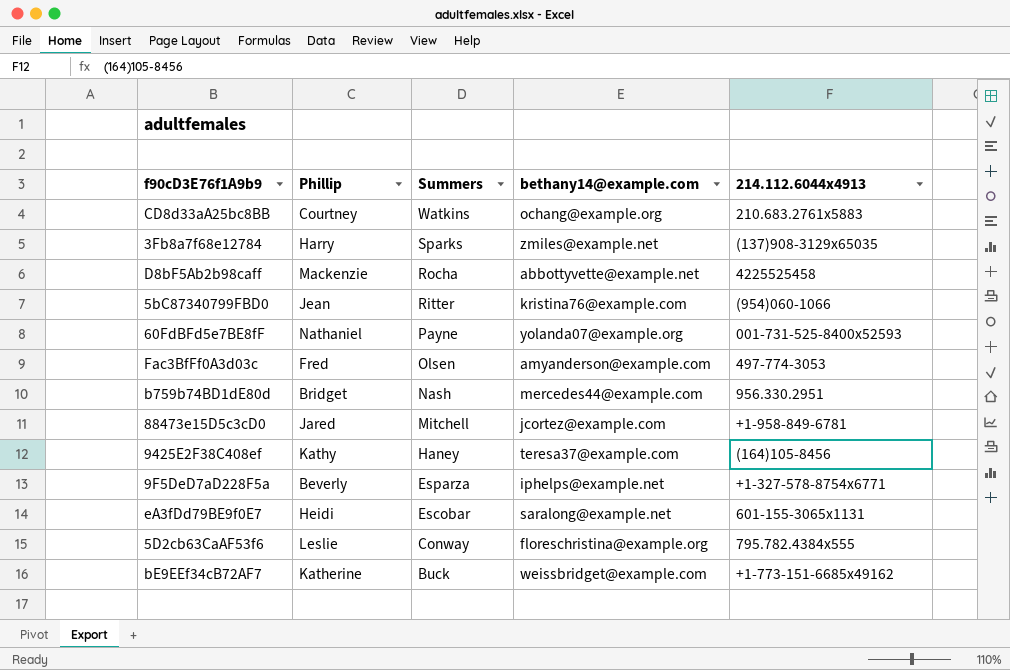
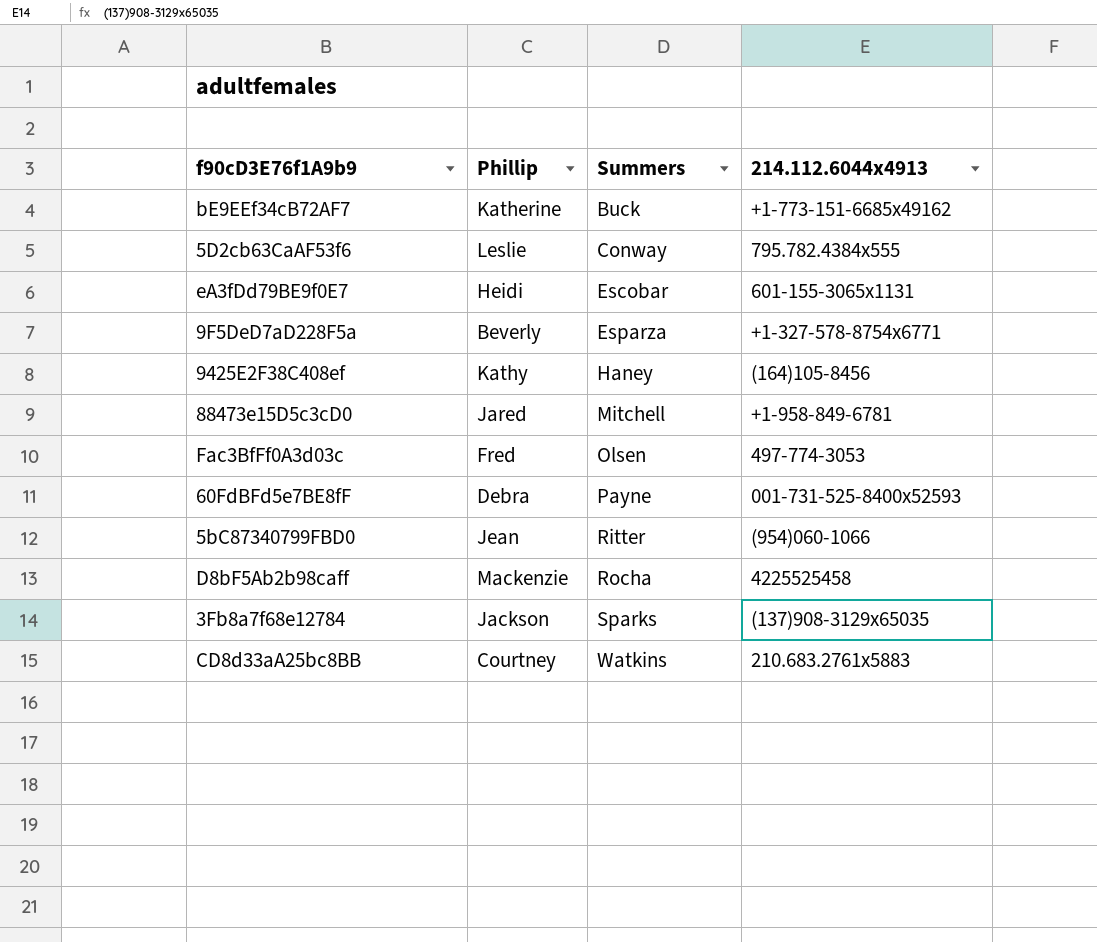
row order: Summers descending -> Summers ascending
column bethany14@example.com | position: 4 -> none
row b759b74BD1dE80d: Bridget | Nash | mercedes44@example.com | 956.330.2951 -> none
60FdBFd5e7BE8fF | Phillip: Nathaniel -> Debra
3Fb8a7f68e12784 | Phillip: Harry -> Jackson

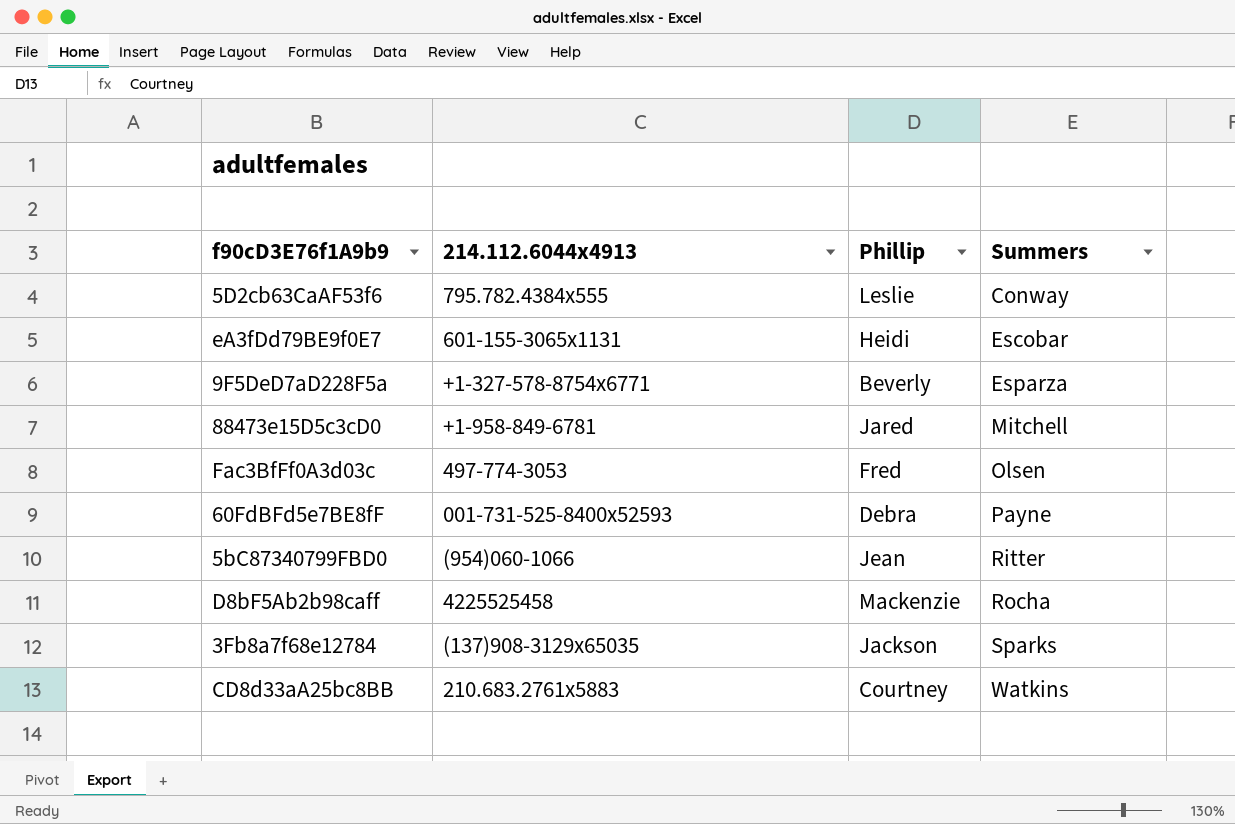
column 214.112.6044x4913 | position: 4 -> 2
row bE9EEf34cB72AF7: Katherine | Buck | +1-773-151-6685x49162 -> none
row 9425E2F38C408ef: Kathy | Haney | (164)105-8456 -> none

